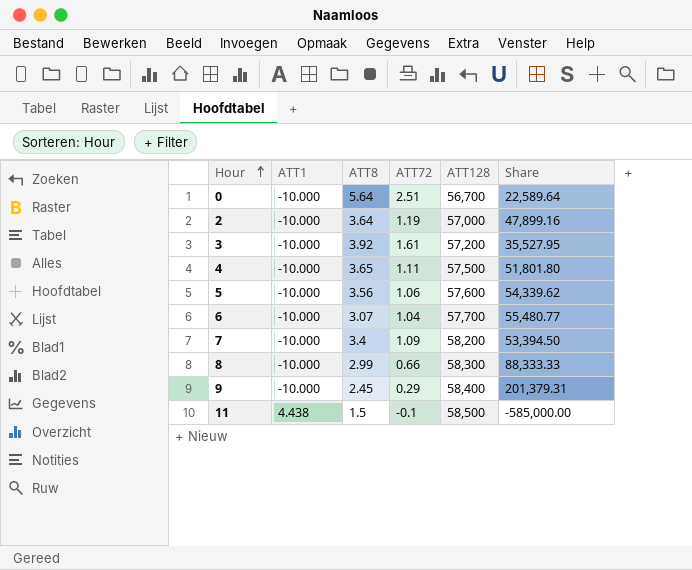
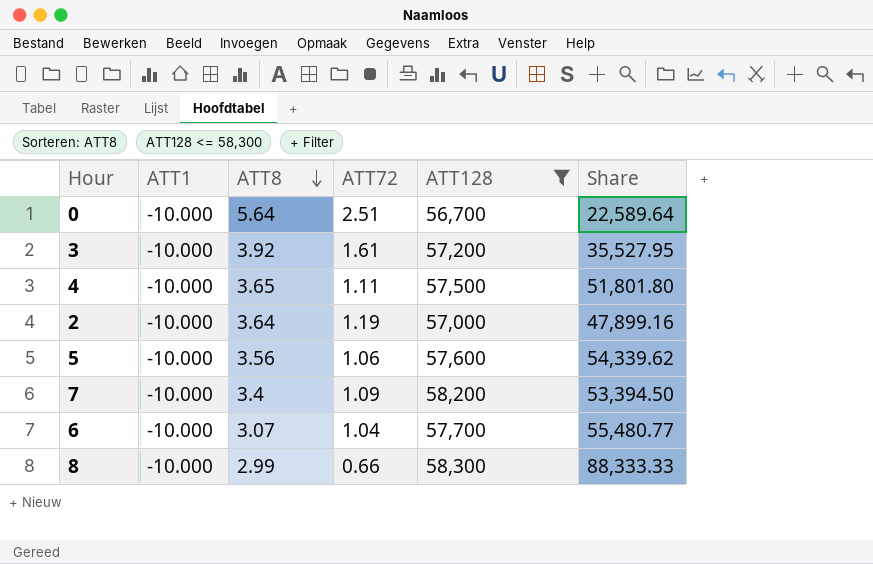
filter: none -> ATT128 <= 58,300
row order: Hour ascending -> ATT8 descending

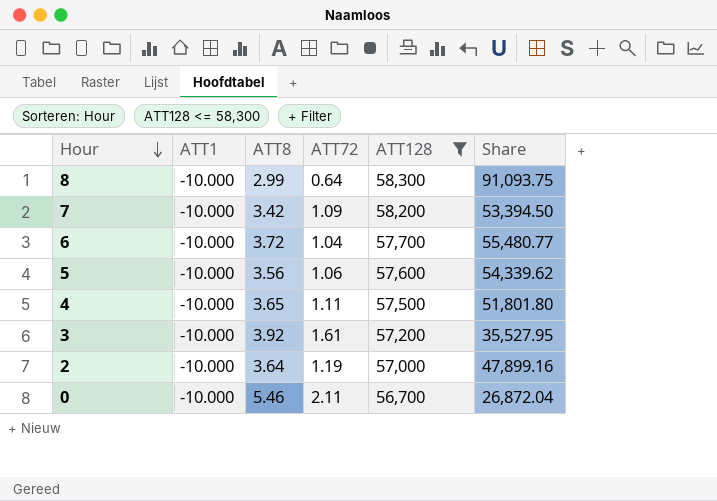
row order: ATT8 descending -> Hour descending
8 | ATT72: 0.66 -> 0.64
8 | Share: 88,333.33 -> 91,093.75
7 | ATT8: 3.4 -> 3.42
6 | ATT8: 3.07 -> 3.72
0 | ATT8: 5.64 -> 5.46
0 | ATT72: 2.51 -> 2.11
0 | Share: 22,589.64 -> 26,872.04

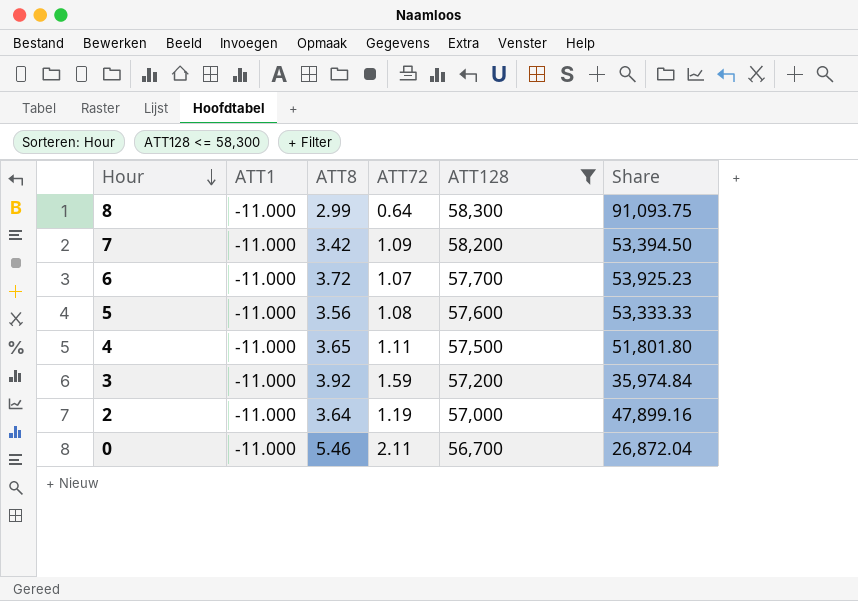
8 | ATT1: -10.000 -> -11.000
7 | ATT1: -10.000 -> -11.000
6 | ATT1: -10.000 -> -11.000
6 | ATT72: 1.04 -> 1.07
6 | Share: 55,480.77 -> 53,925.23
5 | ATT1: -10.000 -> -11.000
5 | ATT72: 1.06 -> 1.08
5 | Share: 54,339.62 -> 53,333.33
4 | ATT1: -10.000 -> -11.000
3 | ATT1: -10.000 -> -11.000
3 | ATT72: 1.61 -> 1.59
3 | Share: 35,527.95 -> 35,974.84
2 | ATT1: -10.000 -> -11.000
0 | ATT1: -10.000 -> -11.000

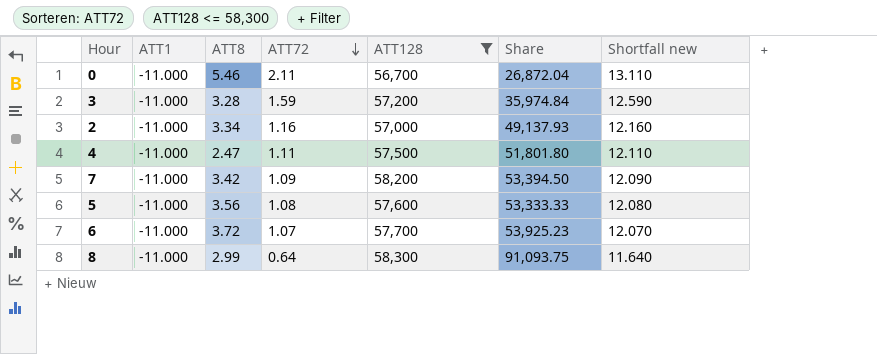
row order: Hour descending -> ATT72 descending
column Shortfall new | formula: none -> [ATT72] - [ATT1]
3 | ATT8: 3.92 -> 3.28
2 | ATT8: 3.64 -> 3.34
2 | ATT72: 1.19 -> 1.16
2 | Share: 47,899.16 -> 49,137.93
4 | ATT8: 3.65 -> 2.47

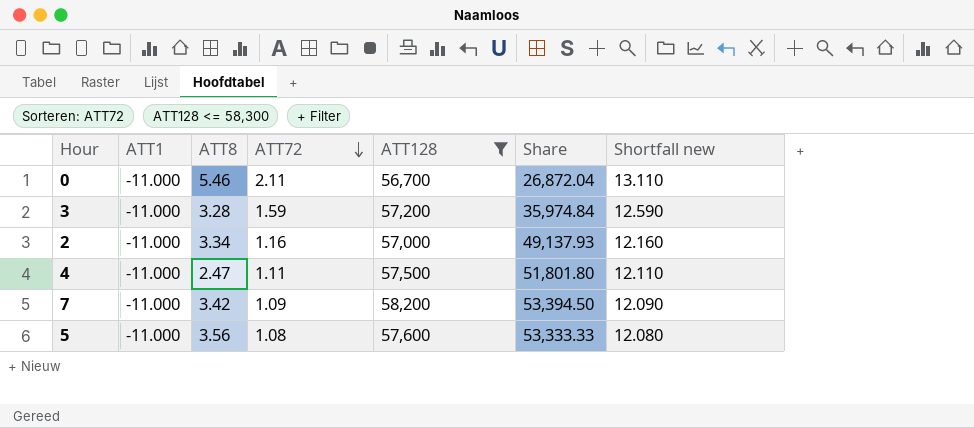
row 6: -11.000 | 3.72 | 1.07 | 57,700 | 53,925.23 | 12.070 -> none
row 8: -11.000 | 2.99 | 0.64 | 58,300 | 91,093.75 | 11.640 -> none

